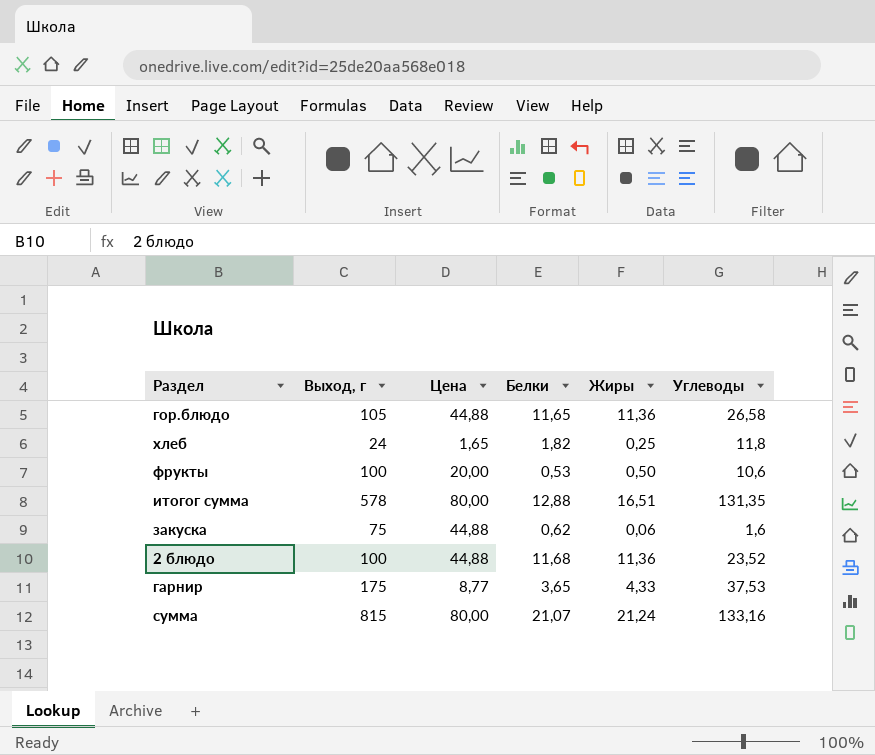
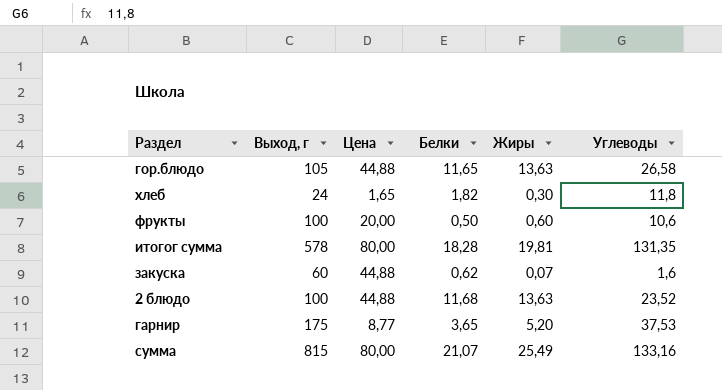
гор.блюдо | Жиры: 11,36 -> 13,63
хлеб | Жиры: 0,25 -> 0,30
фрукты | Белки: 0,53 -> 0,50
фрукты | Жиры: 0,50 -> 0,60
итогог сумма | Белки: 12,88 -> 18,28
итогог сумма | Жиры: 16,51 -> 19,81
закуска | Выход, г: 75 -> 60
закуска | Жиры: 0,06 -> 0,07
2 блюдо | Жиры: 11,36 -> 13,63
гарнир | Жиры: 4,33 -> 5,20
сумма | Жиры: 21,24 -> 25,49

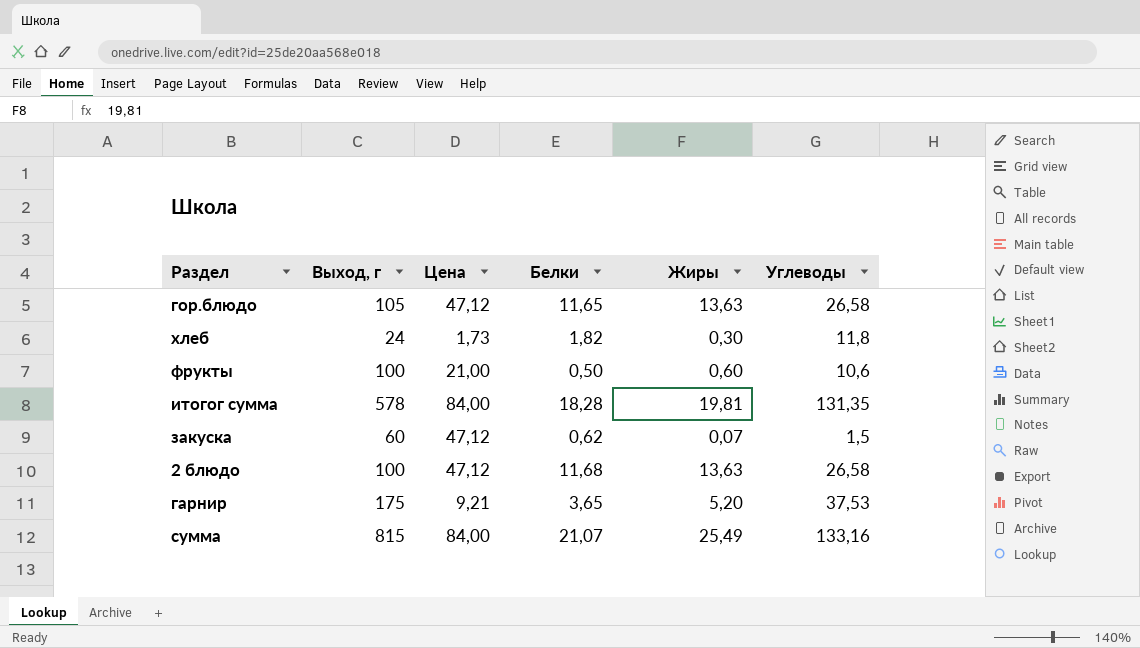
гор.блюдо | Цена: 44,88 -> 47,12
хлеб | Цена: 1,65 -> 1,73
фрукты | Цена: 20,00 -> 21,00
итогог сумма | Цена: 80,00 -> 84,00
закуска | Цена: 44,88 -> 47,12
закуска | Углеводы: 1,6 -> 1,5
2 блюдо | Цена: 44,88 -> 47,12
2 блюдо | Углеводы: 23,52 -> 26,58
гарнир | Цена: 8,77 -> 9,21
сумма | Цена: 80,00 -> 84,00

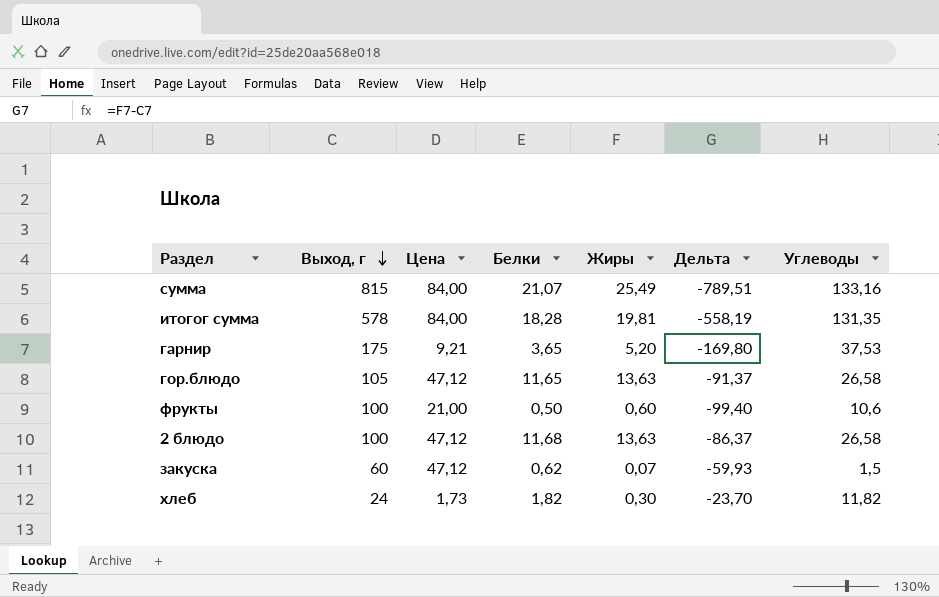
row order: none -> Выход, г descending
column Дельта | formula: none -> [Жиры] - [Выход, г]
хлеб | Углеводы: 11,8 -> 11,82

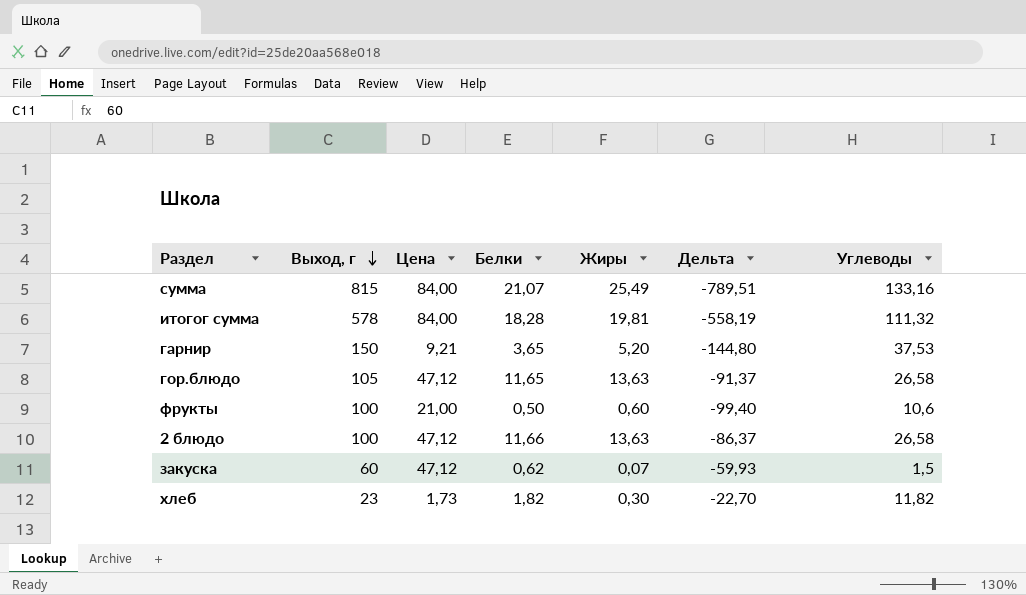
итогог сумма | Углеводы: 131,35 -> 111,32
гарнир | Выход, г: 175 -> 150
гарнир | Дельта: -169,80 -> -144,80
2 блюдо | Белки: 11,68 -> 11,66
хлеб | Выход, г: 24 -> 23
хлеб | Дельта: -23,70 -> -22,70

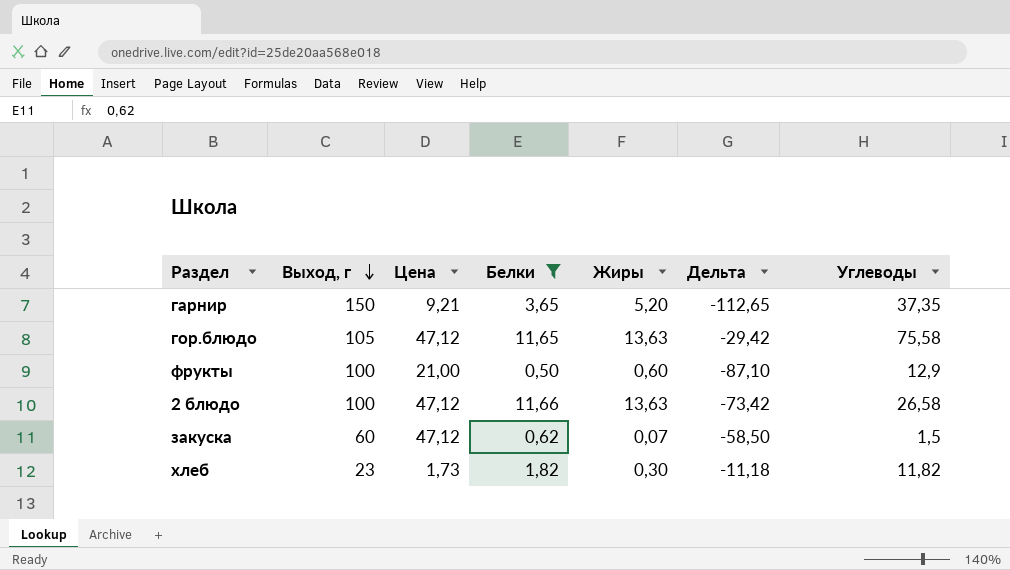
filter: none -> Белки <= 11,66
column Дельта | formula: [Жиры] - [Выход, г] -> [Углеводы] - [Выход, г]
гарнир | Углеводы: 37,53 -> 37,35
гор.блюдо | Углеводы: 26,58 -> 75,58
фрукты | Углеводы: 10,6 -> 12,9

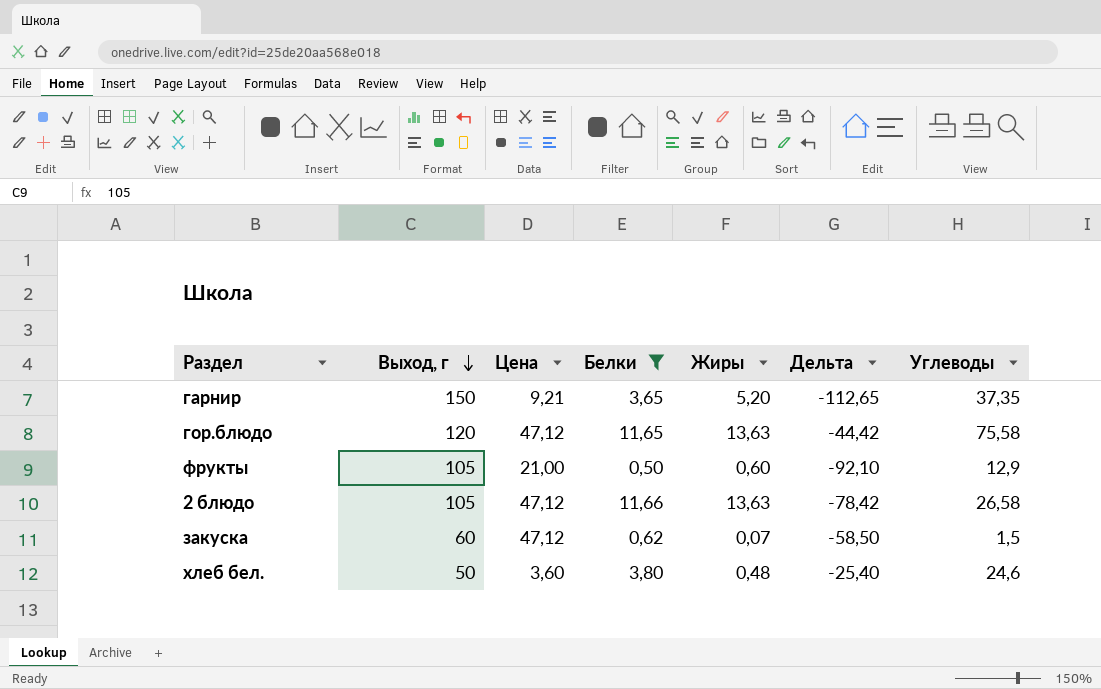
row хлеб: 23 | 1,73 | 1,82 | 0,30 | -11,18 | 11,82 -> none
гор.блюдо | Выход, г: 105 -> 120
гор.блюдо | Дельта: -29,42 -> -44,42
фрукты | Выход, г: 100 -> 105
фрукты | Дельта: -87,10 -> -92,10
2 блюдо | Выход, г: 100 -> 105
2 блюдо | Дельта: -73,42 -> -78,42
row хлеб бел.: none -> 50 | 3,60 | 3,80 | 0,48 | -25,40 | 24,6

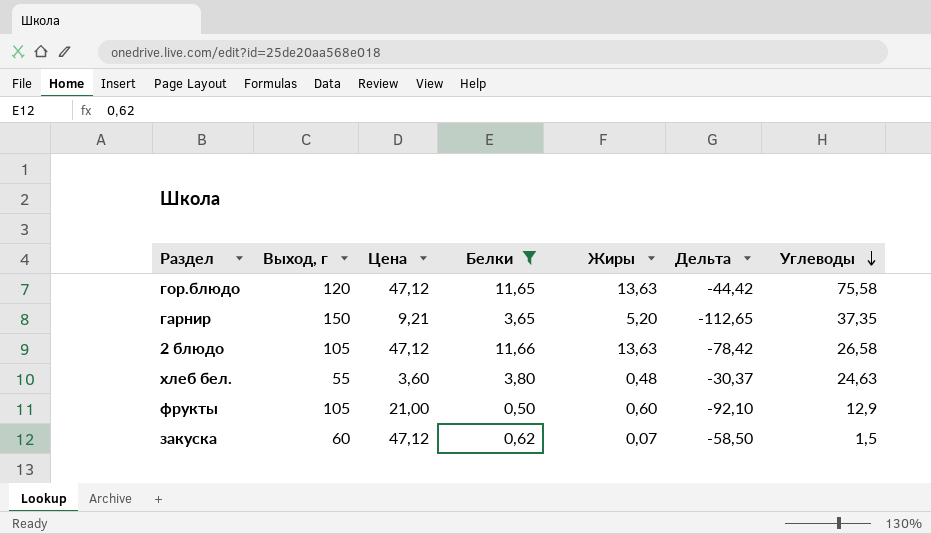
row order: Выход, г descending -> Углеводы descending
хлеб бел. | Выход, г: 50 -> 55
хлеб бел. | Дельта: -25,40 -> -30,37
хлеб бел. | Углеводы: 24,6 -> 24,63

